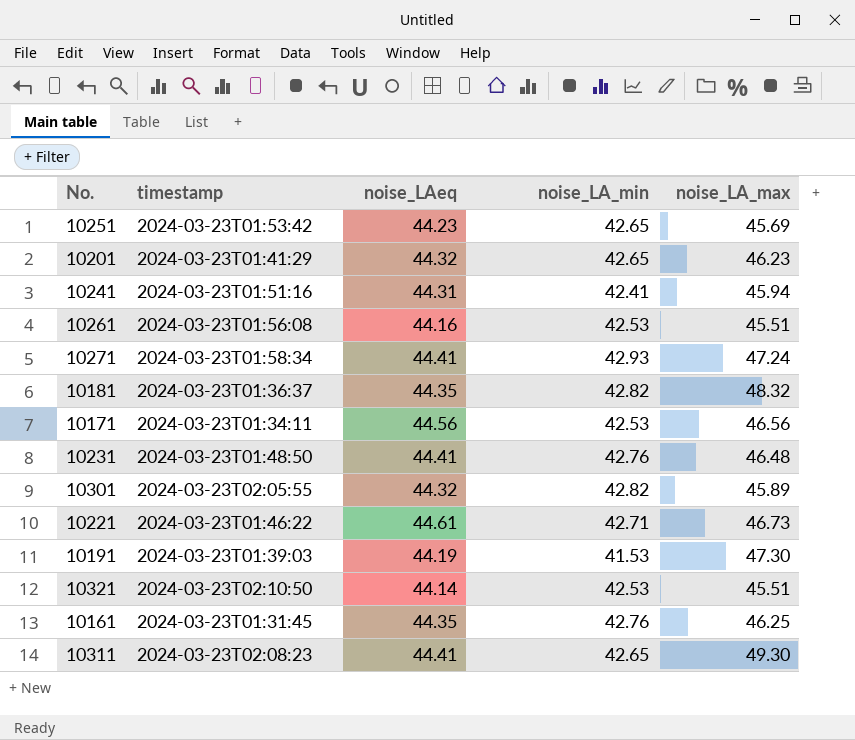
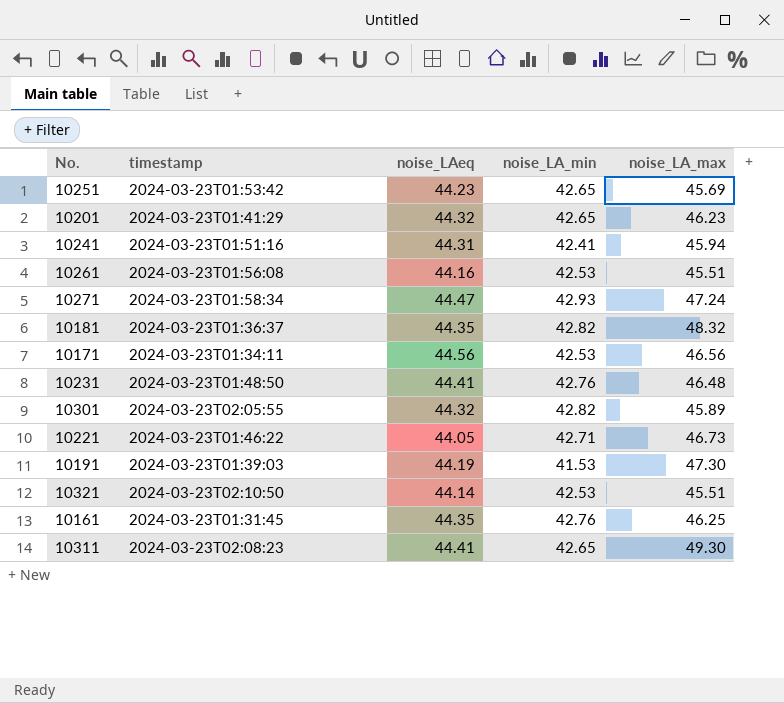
10271 | noise_LAeq: 44.41 -> 44.47
10221 | noise_LAeq: 44.61 -> 44.05

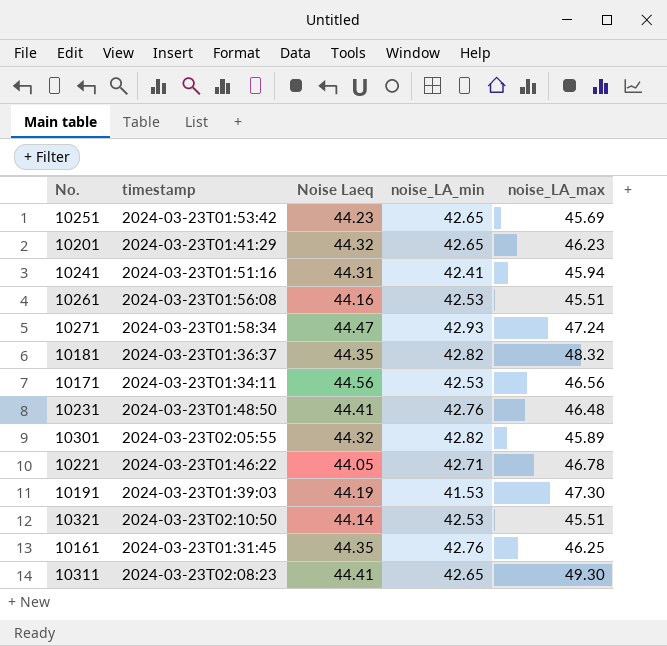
column name: noise_LAeq -> Noise Laeq
10221 | noise_LA_max: 46.73 -> 46.78

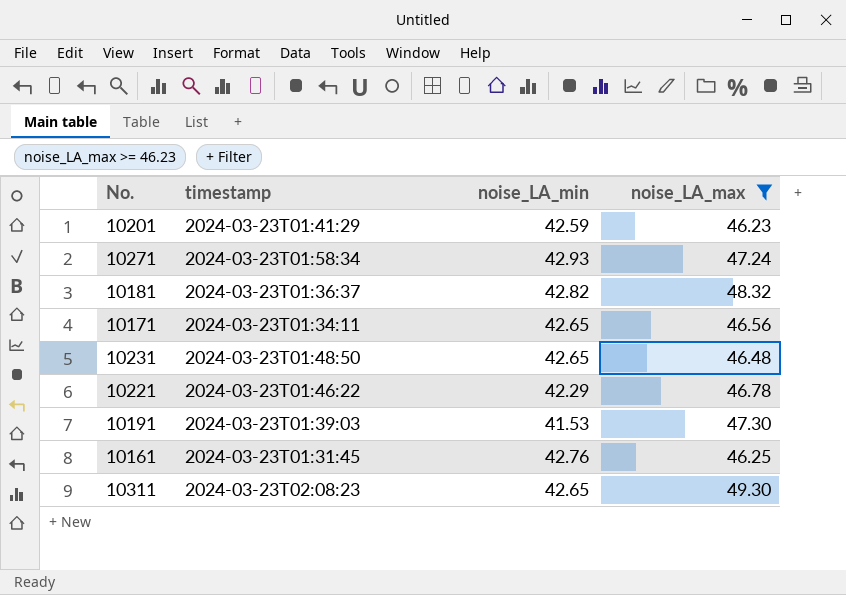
filter: none -> noise_LA_max >= 46.23
column Noise Laeq | position: 3 -> none
10201 | noise_LA_min: 42.65 -> 42.59
10171 | noise_LA_min: 42.53 -> 42.65
10231 | noise_LA_min: 42.76 -> 42.65
10221 | noise_LA_min: 42.71 -> 42.29

